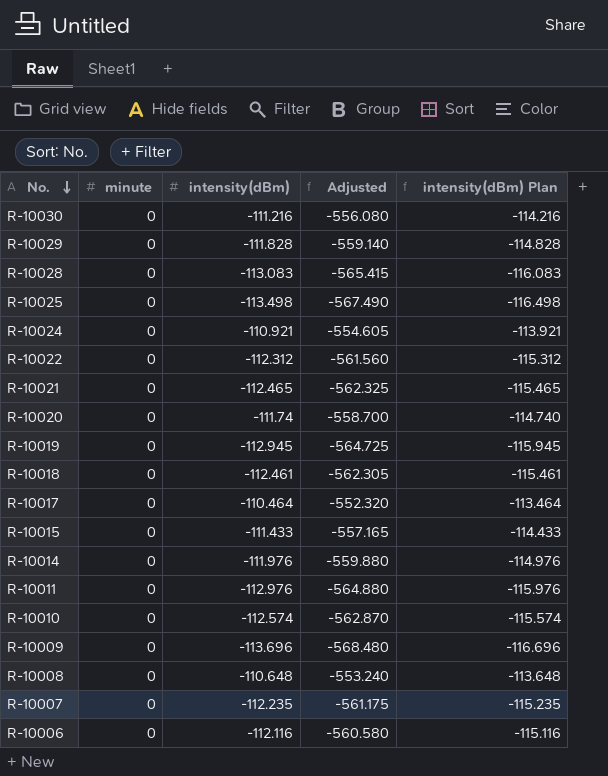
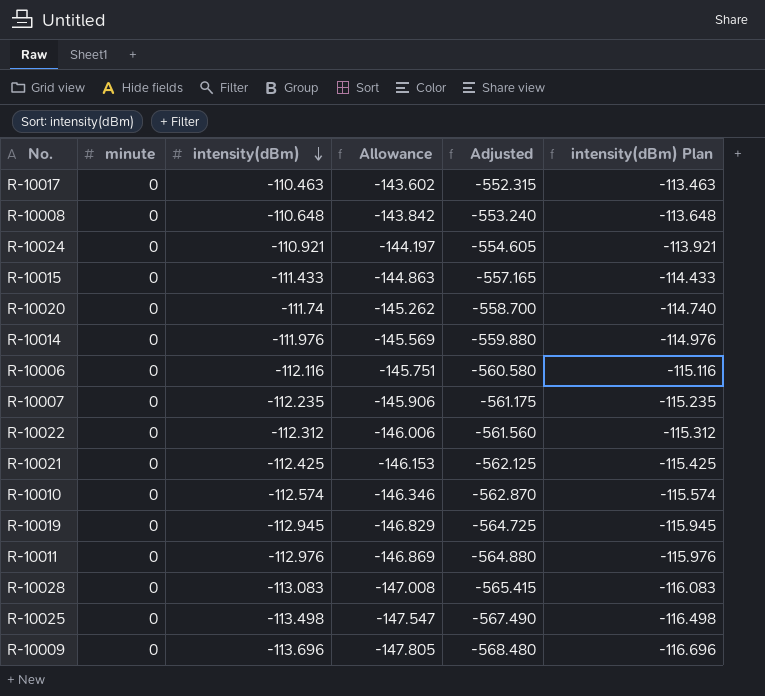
row order: No. descending -> intensity(dBm) descending
column Allowance | formula: none -> [intensity(dBm)] * 1.3
row R-10030: 0 | -111.216 | -556.080 | -114.216 -> none
row R-10029: 0 | -111.828 | -559.140 | -114.828 -> none
row R-10018: 0 | -112.461 | -562.305 | -115.461 -> none
R-10017 | intensity(dBm): -110.464 -> -110.463
R-10017 | Adjusted: -552.320 -> -552.315
R-10017 | intensity(dBm) Plan: -113.464 -> -113.463
R-10021 | intensity(dBm): -112.465 -> -112.425
R-10021 | Adjusted: -562.325 -> -562.125
R-10021 | intensity(dBm) Plan: -115.465 -> -115.425

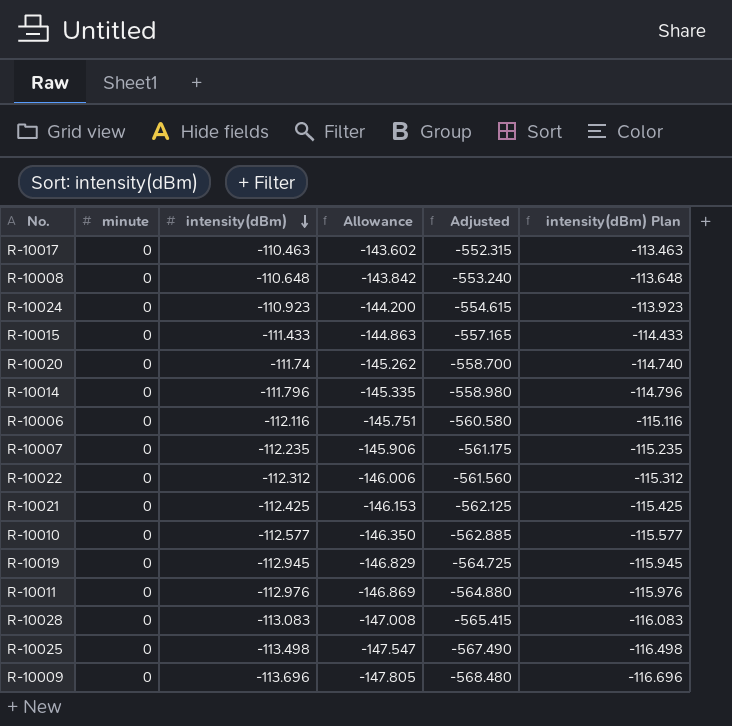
R-10024 | intensity(dBm): -110.921 -> -110.923
R-10024 | Allowance: -144.197 -> -144.200
R-10024 | Adjusted: -554.605 -> -554.615
R-10024 | intensity(dBm) Plan: -113.921 -> -113.923
R-10014 | intensity(dBm): -111.976 -> -111.796
R-10014 | Allowance: -145.569 -> -145.335
R-10014 | Adjusted: -559.880 -> -558.980
R-10014 | intensity(dBm) Plan: -114.976 -> -114.796
R-10010 | intensity(dBm): -112.574 -> -112.577
R-10010 | Allowance: -146.346 -> -146.350
R-10010 | Adjusted: -562.870 -> -562.885
R-10010 | intensity(dBm) Plan: -115.574 -> -115.577

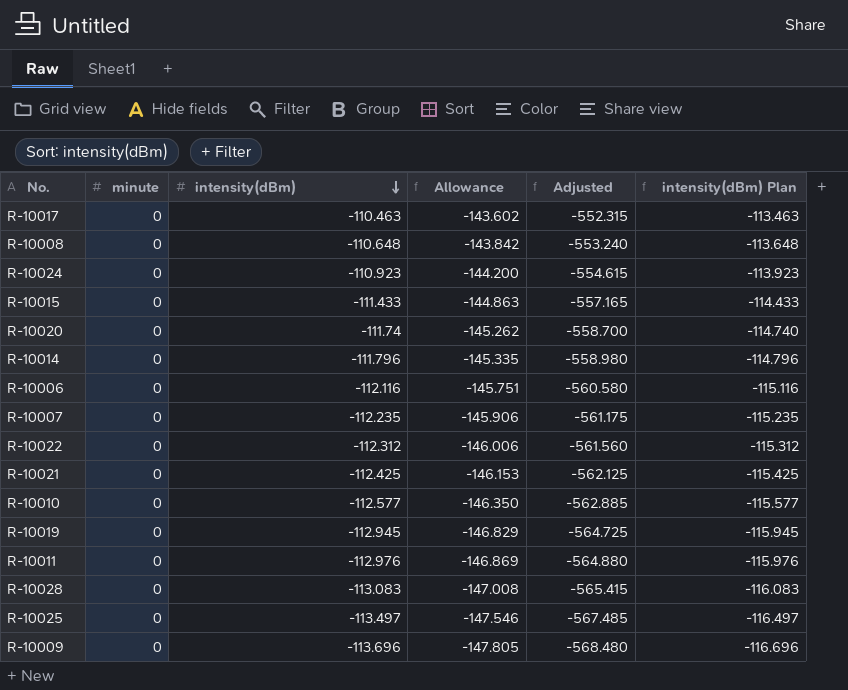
R-10025 | intensity(dBm): -113.498 -> -113.497
R-10025 | Allowance: -147.547 -> -147.546
R-10025 | Adjusted: -567.490 -> -567.485
R-10025 | intensity(dBm) Plan: -116.498 -> -116.497

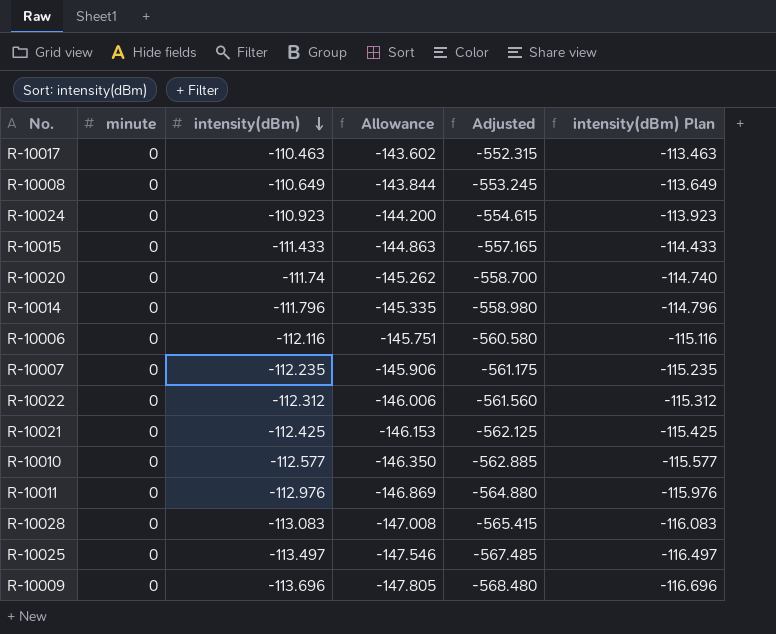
row R-10019: 0 | -112.945 | -146.829 | -564.725 | -115.945 -> none
R-10008 | intensity(dBm): -110.648 -> -110.649
R-10008 | Allowance: -143.842 -> -143.844
R-10008 | Adjusted: -553.240 -> -553.245
R-10008 | intensity(dBm) Plan: -113.648 -> -113.649

